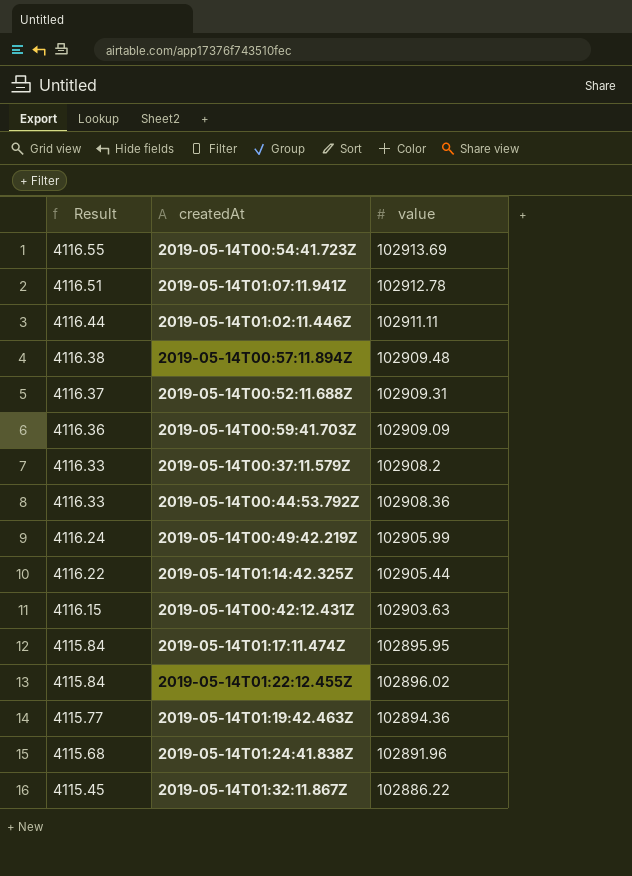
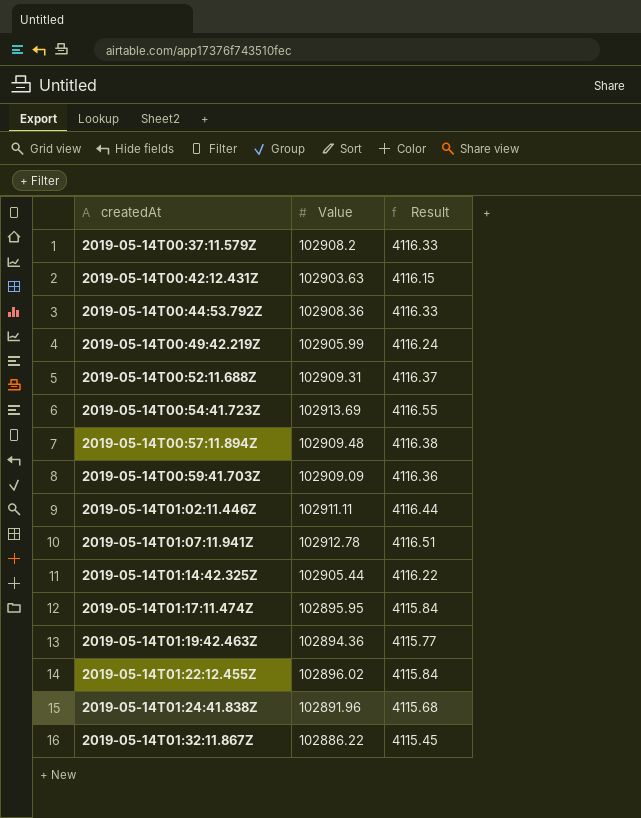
row order: Result descending -> createdAt ascending
column name: value -> Value
column Result | position: 1 -> 3

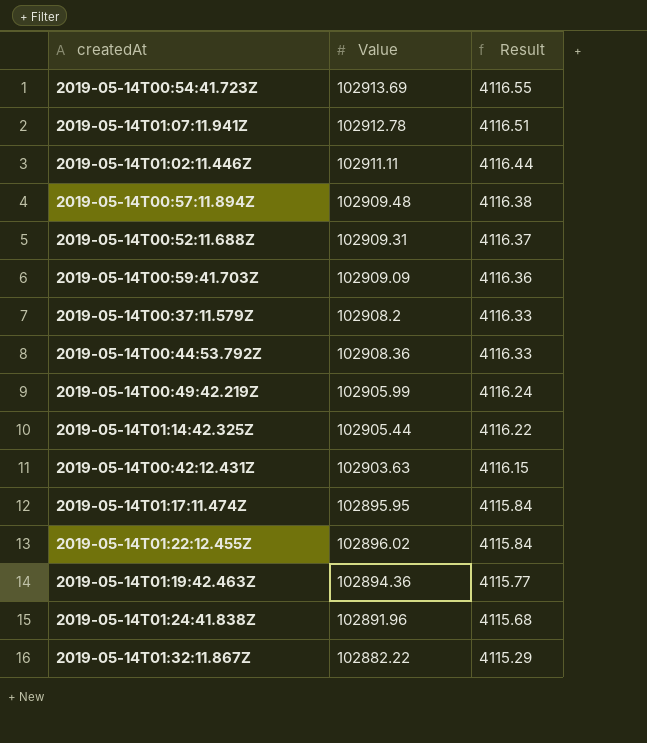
row order: createdAt ascending -> Result descending
2019-05-14T01:32:11.867Z | Value: 102886.22 -> 102882.22
2019-05-14T01:32:11.867Z | Result: 4115.45 -> 4115.29

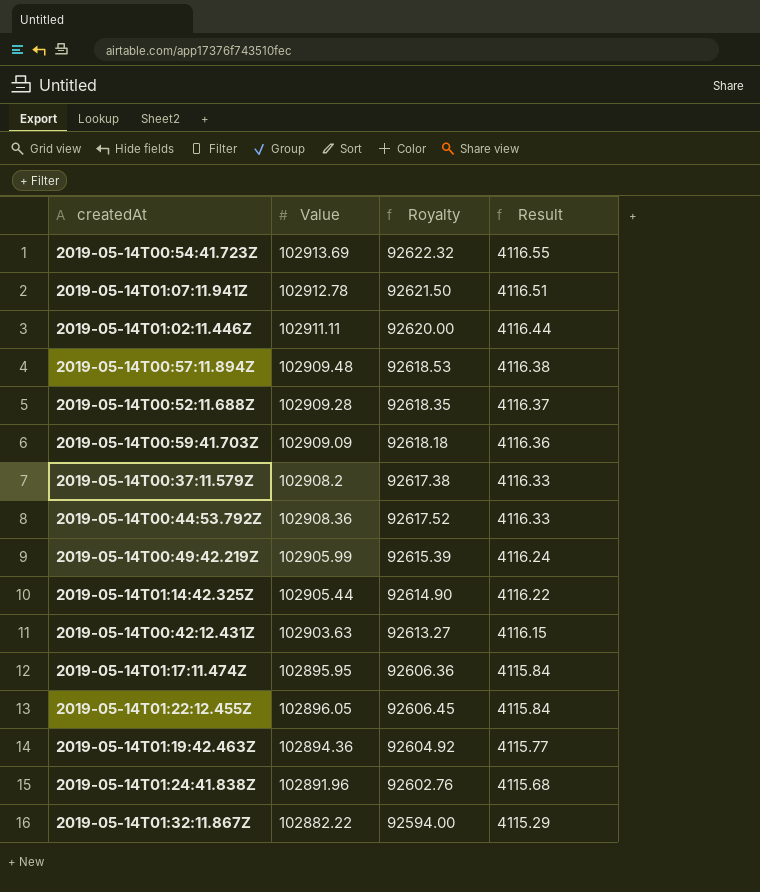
column Royalty | formula: none -> [Value] * 0.9
2019-05-14T00:52:11.688Z | Value: 102909.31 -> 102909.28
2019-05-14T01:22:12.455Z | Value: 102896.02 -> 102896.05

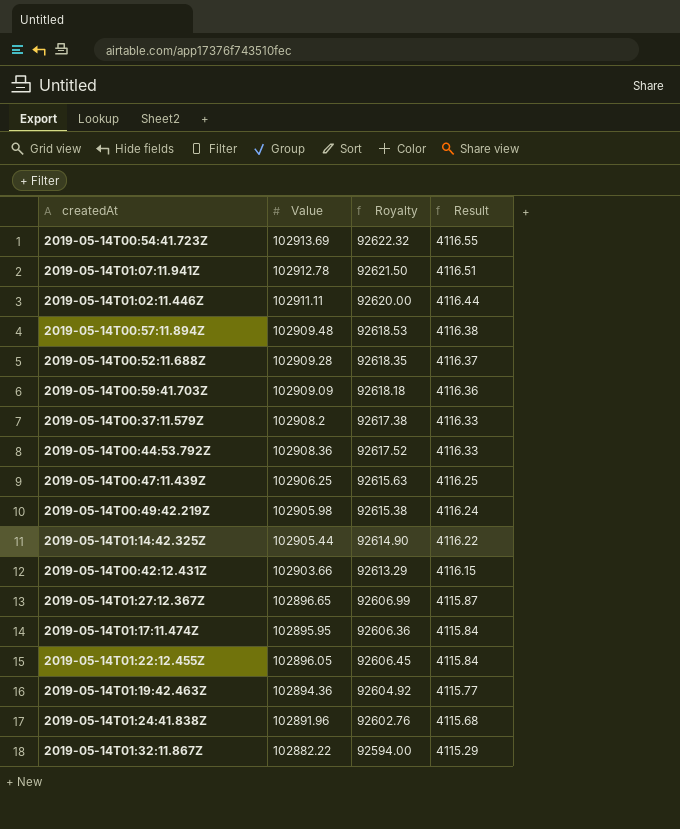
row 2019-05-14T00:47:11.439Z: none -> 102906.25 | 92615.63 | 4116.25
2019-05-14T00:49:42.219Z | Value: 102905.99 -> 102905.98
2019-05-14T00:49:42.219Z | Royalty: 92615.39 -> 92615.38
2019-05-14T00:42:12.431Z | Value: 102903.63 -> 102903.66
2019-05-14T00:42:12.431Z | Royalty: 92613.27 -> 92613.29
row 2019-05-14T01:27:12.367Z: none -> 102896.65 | 92606.99 | 4115.87

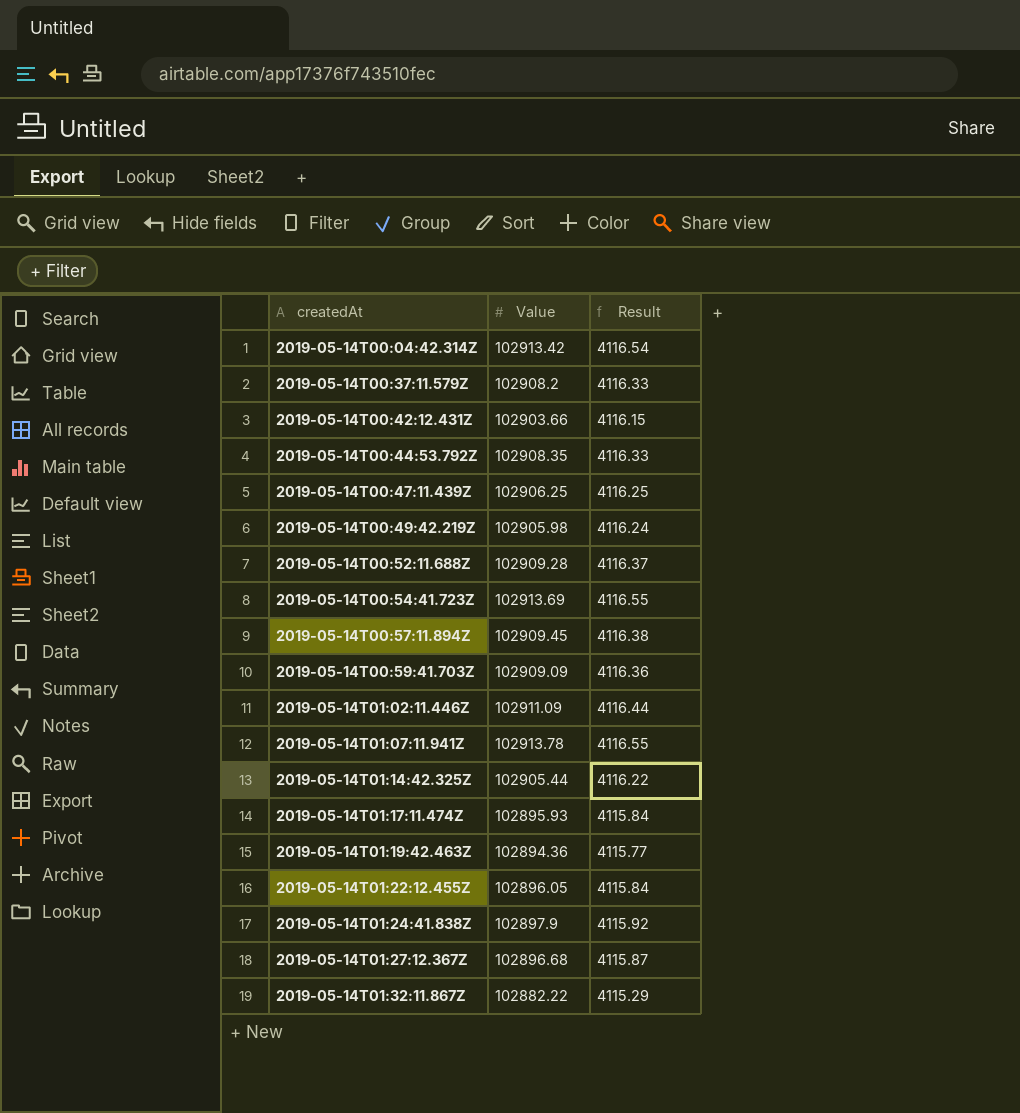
row order: Result descending -> createdAt ascending
column Royalty | formula: [Value] * 0.9 -> none
row 2019-05-14T00:04:42.314Z: none -> 102913.42 | 4116.54
2019-05-14T00:44:53.792Z | Value: 102908.36 -> 102908.35
2019-05-14T00:57:11.894Z | Value: 102909.48 -> 102909.45
2019-05-14T01:02:11.446Z | Value: 102911.11 -> 102911.09
2019-05-14T01:07:11.941Z | Value: 102912.78 -> 102913.78
2019-05-14T01:07:11.941Z | Result: 4116.51 -> 4116.55
2019-05-14T01:17:11.474Z | Value: 102895.95 -> 102895.93
2019-05-14T01:24:41.838Z | Value: 102891.96 -> 102897.9
2019-05-14T01:24:41.838Z | Result: 4115.68 -> 4115.92
2019-05-14T01:27:12.367Z | Value: 102896.65 -> 102896.68

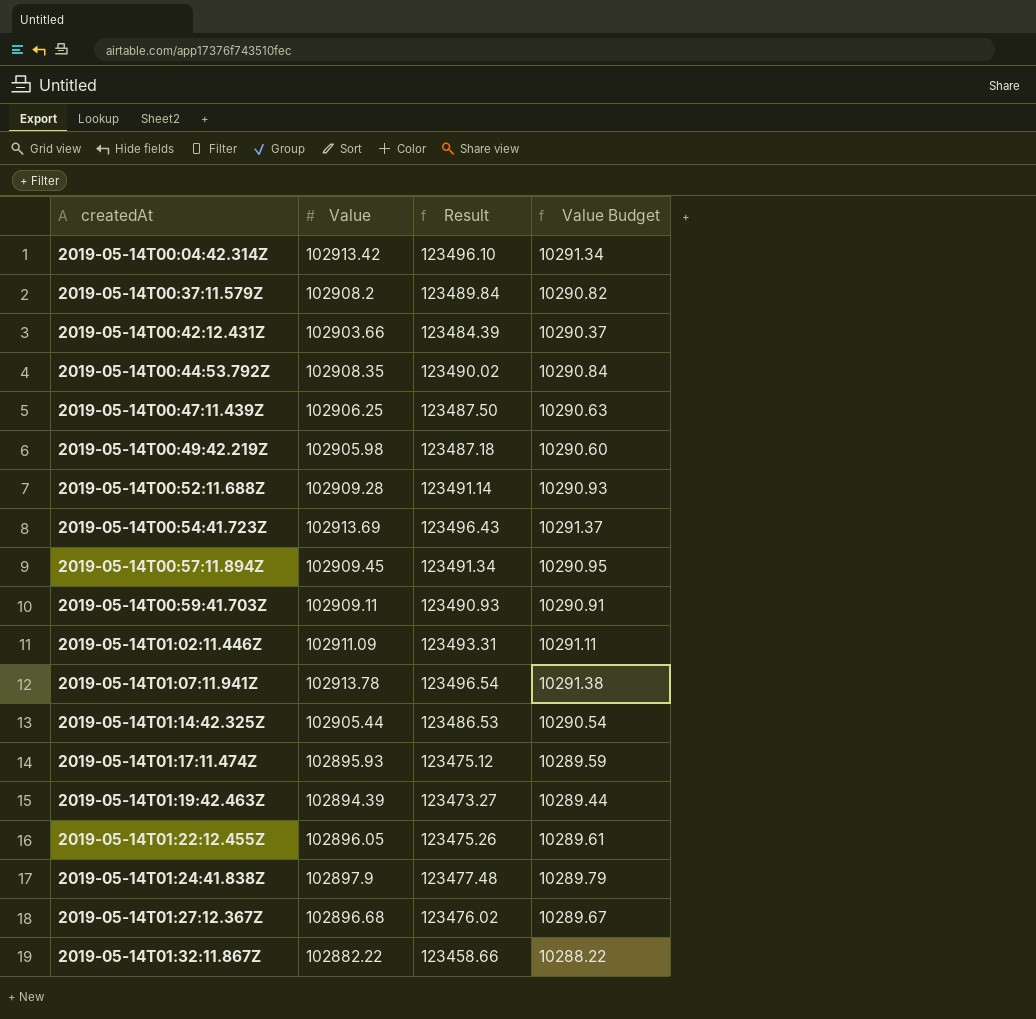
column Result | formula: [Value] * 0.04 -> [Value] * 1.2
column Value Budget | formula: none -> [Value] * 0.1
2019-05-14T00:59:41.703Z | Value: 102909.09 -> 102909.11
2019-05-14T01:19:42.463Z | Value: 102894.36 -> 102894.39

